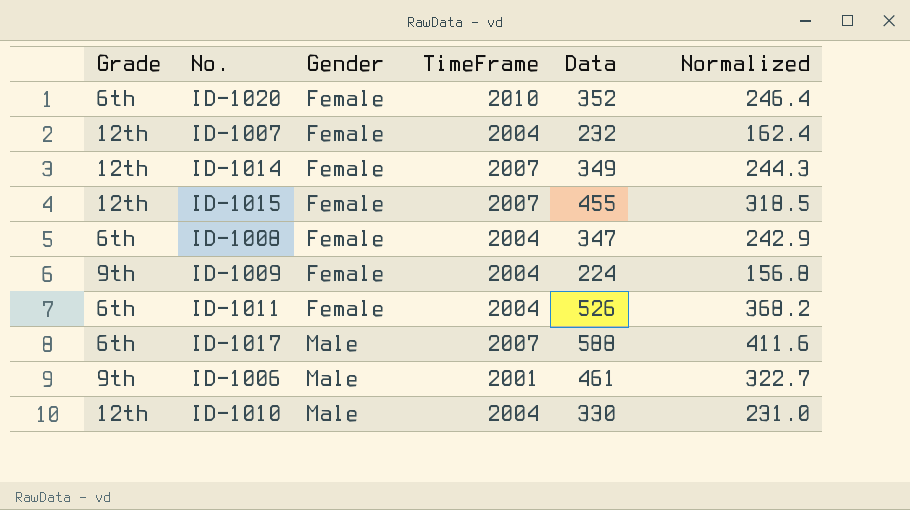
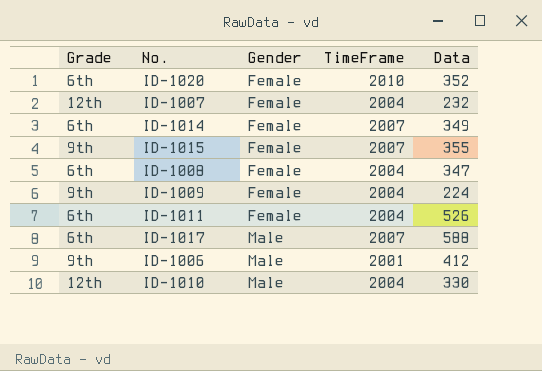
column Normalized | formula: [Data] * 0.7 -> none
ID-1014 | Grade: 12th -> 6th
ID-1015 | Grade: 12th -> 9th
ID-1015 | Data: 455 -> 355
ID-1006 | Data: 461 -> 412

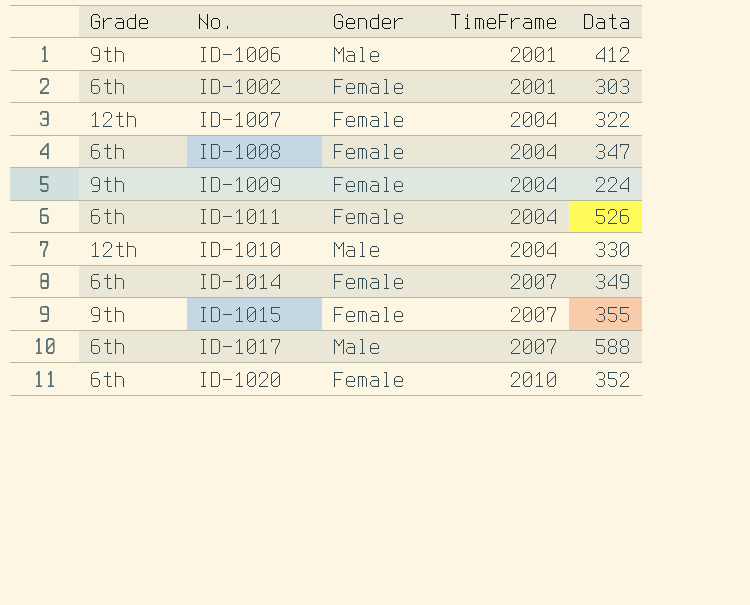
row order: Gender ascending -> TimeFrame ascending
row ID-1002: none -> 6th | Female | 2001 | 303
ID-1007 | Data: 232 -> 322

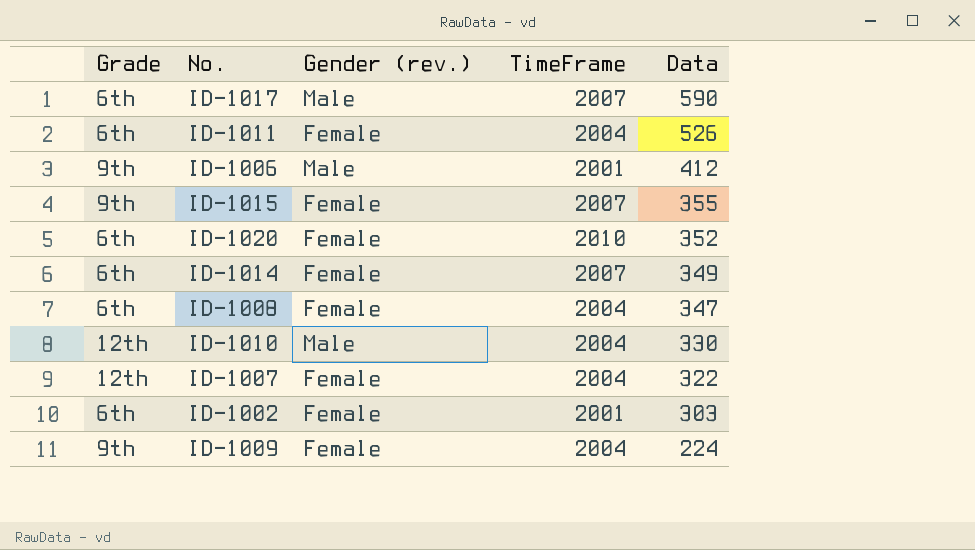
row order: TimeFrame ascending -> Data descending
column name: Gender -> Gender (rev.)
ID-1017 | Data: 588 -> 590

